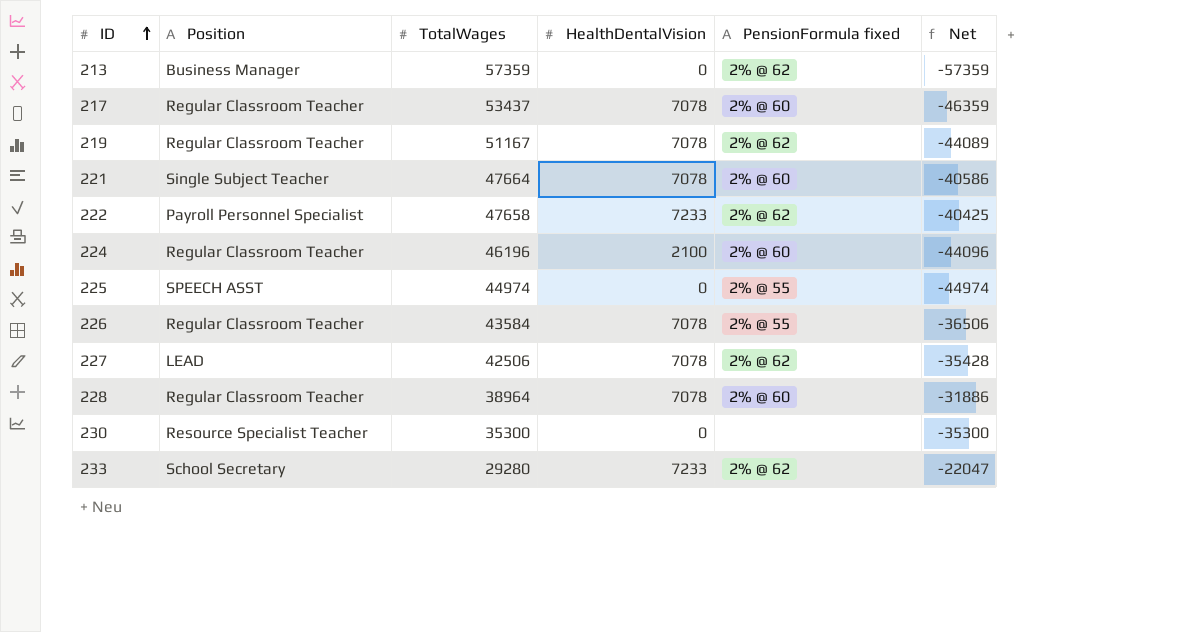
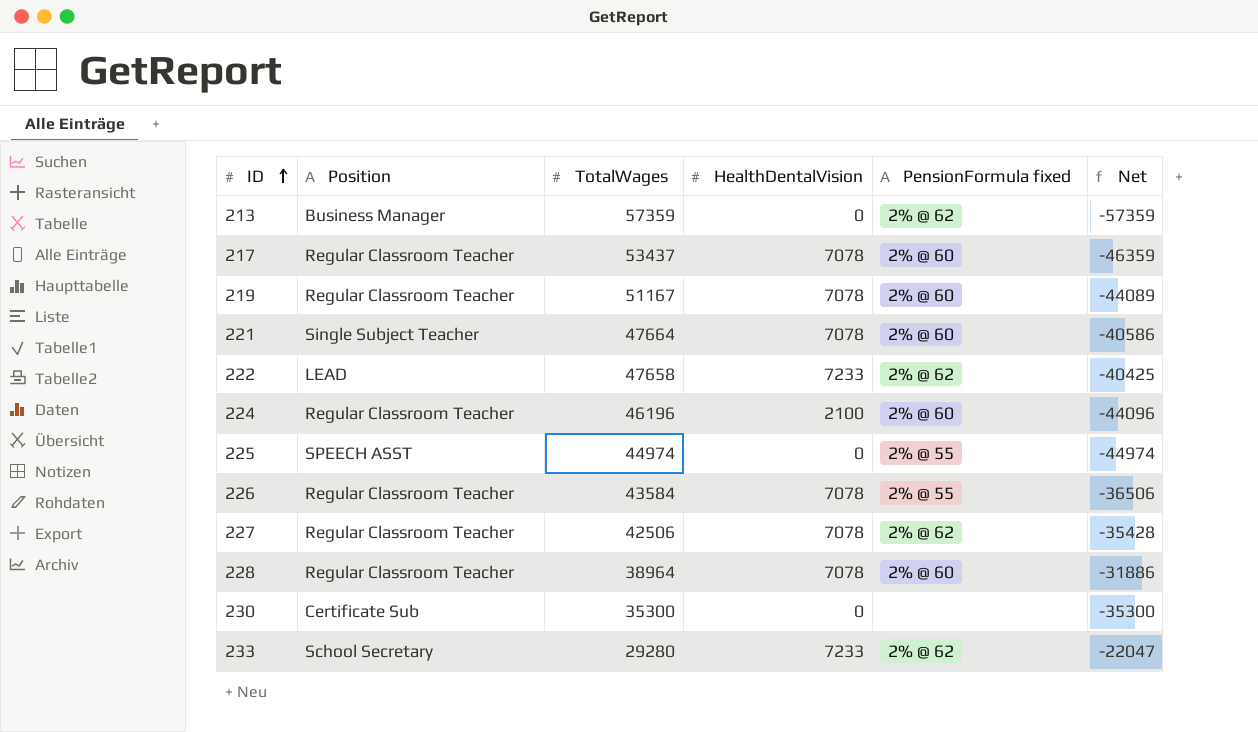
219 | PensionFormula fixed: 2% @ 62 -> 2% @ 60
222 | Position: Payroll Personnel Specialist -> LEAD
227 | Position: LEAD -> Regular Classroom Teacher
230 | Position: Resource Specialist Teacher -> Certificate Sub

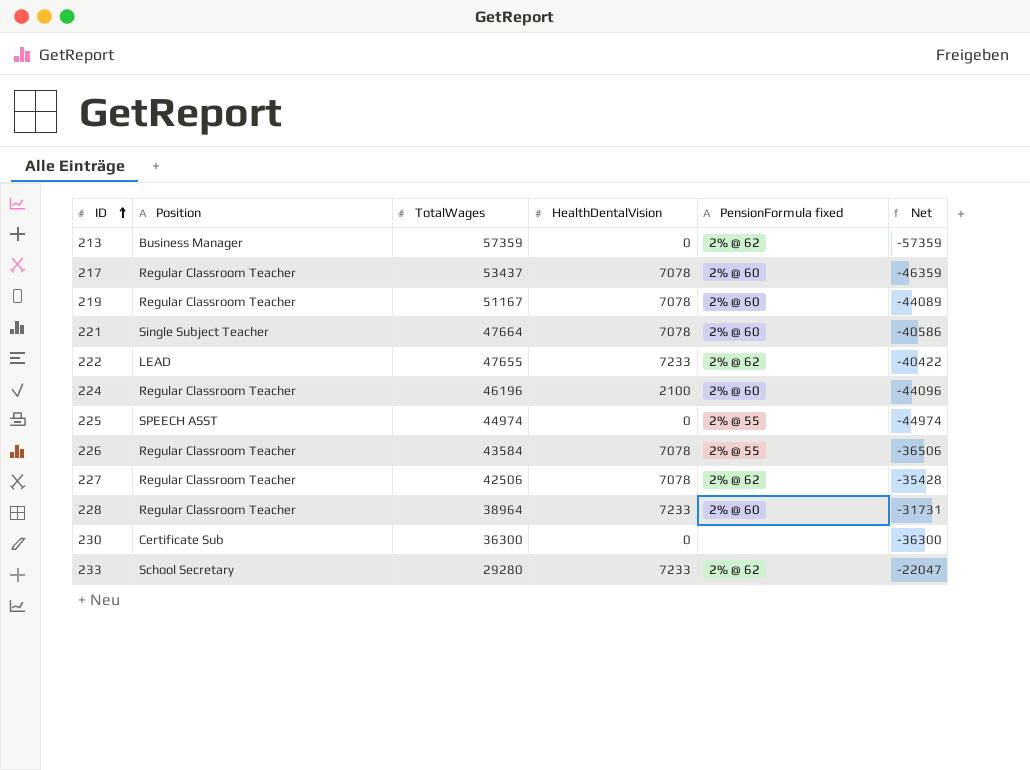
222 | TotalWages: 47658 -> 47655
222 | Net: -40425 -> -40422
228 | HealthDentalVision: 7078 -> 7233
228 | Net: -31886 -> -31731
230 | TotalWages: 35300 -> 36300
230 | Net: -35300 -> -36300

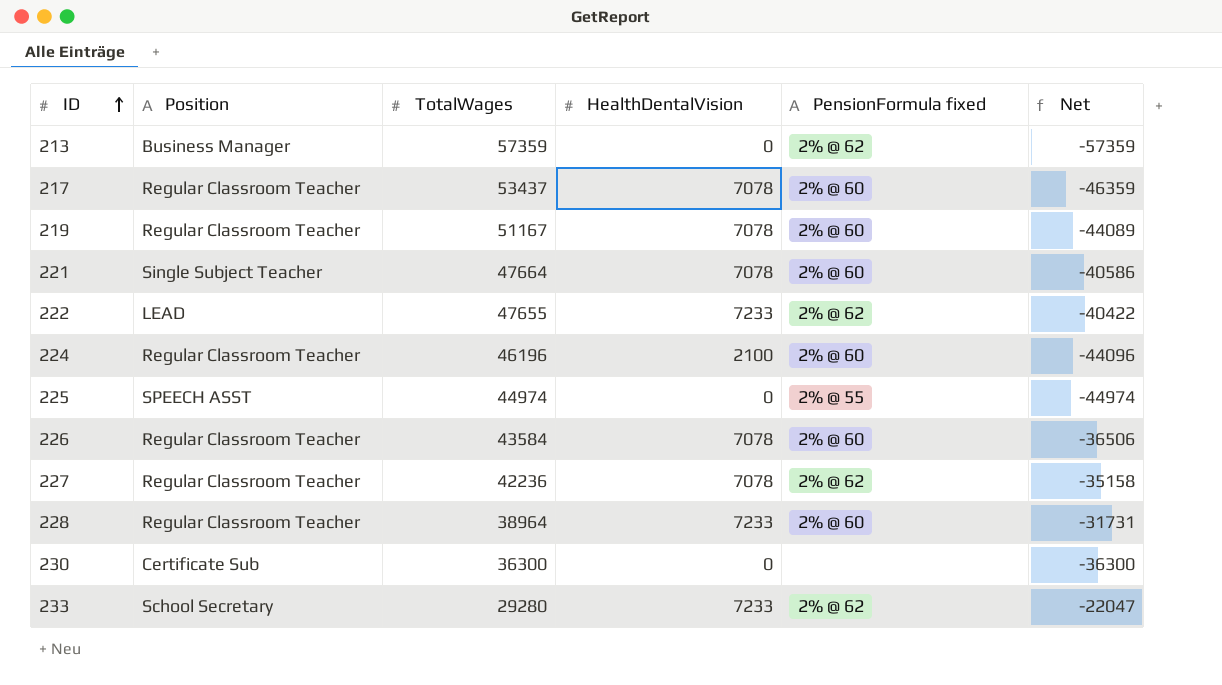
226 | PensionFormula fixed: 2% @ 55 -> 2% @ 60
227 | TotalWages: 42506 -> 42236
227 | Net: -35428 -> -35158

